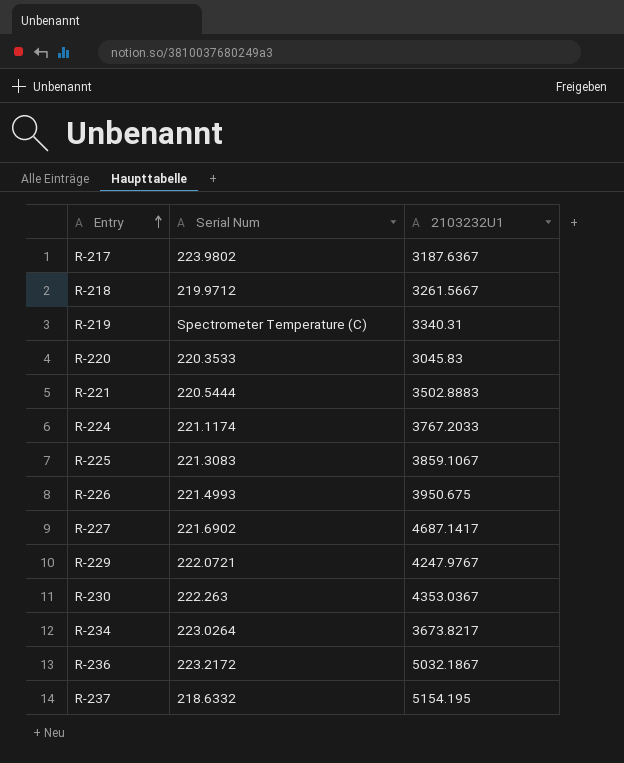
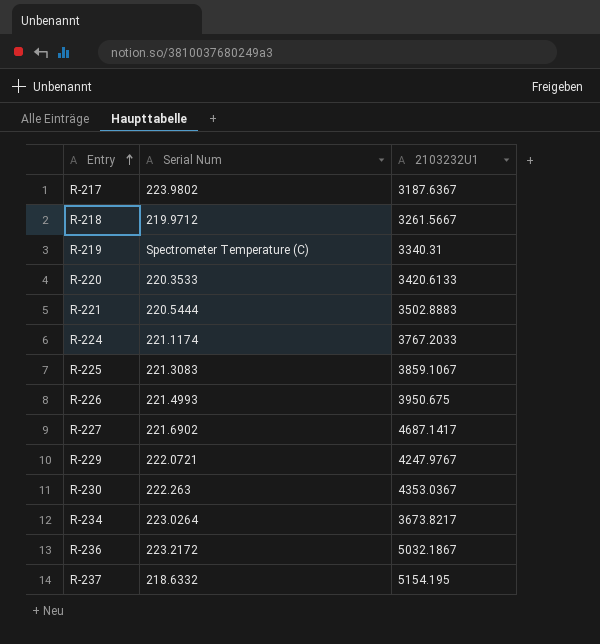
R-220 | 2103232U1: 3045.83 -> 3420.6133

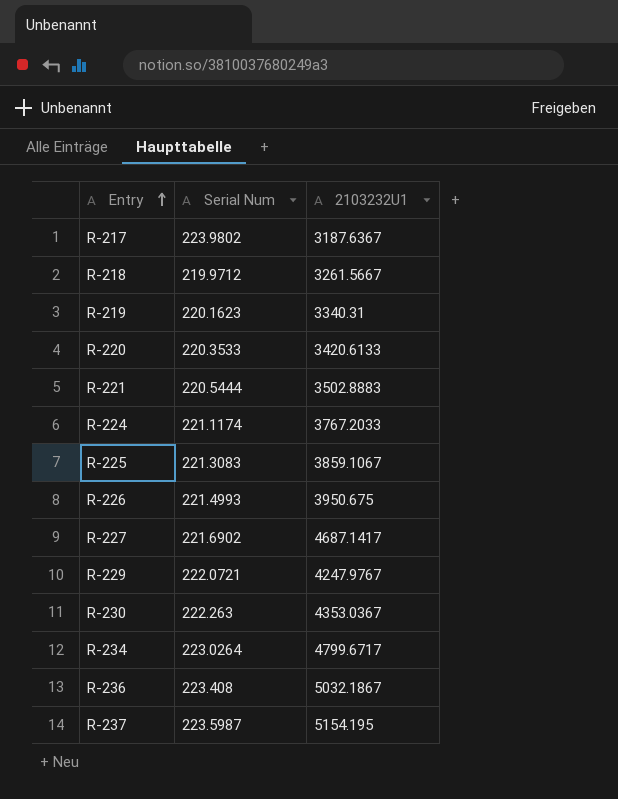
R-219 | Serial Num: Spectrometer Temperature (C) -> 220.1623
R-234 | 2103232U1: 3673.8217 -> 4799.6717
R-236 | Serial Num: 223.2172 -> 223.408
R-237 | Serial Num: 218.6332 -> 223.5987

